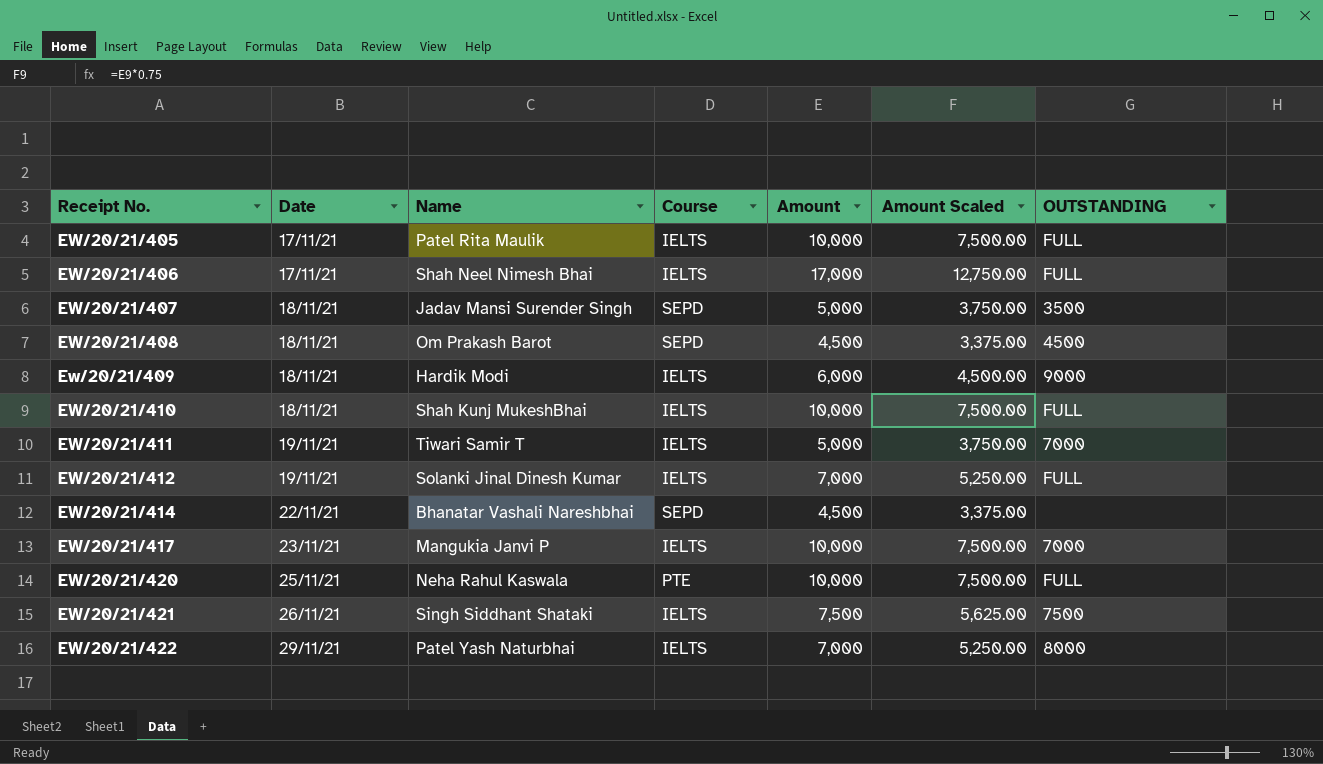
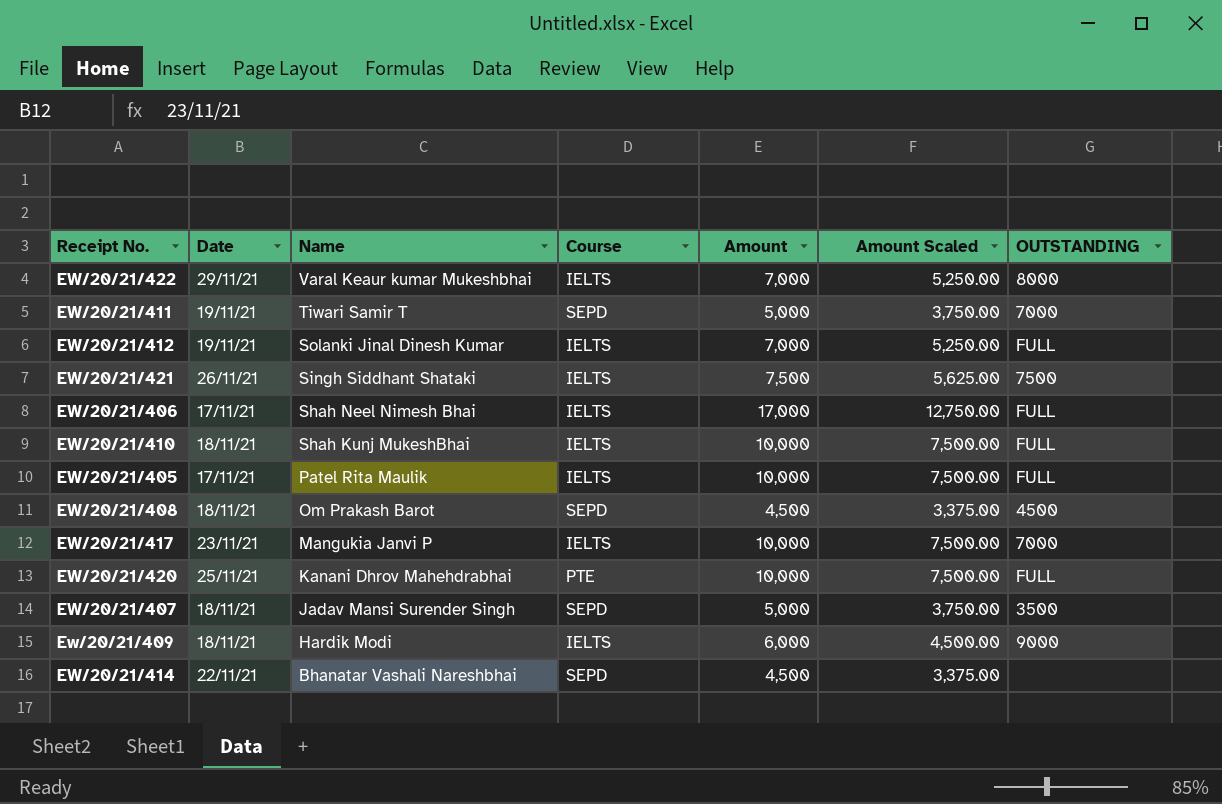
row order: Receipt No. ascending -> Name descending
EW/20/21/422 | Name: Patel Yash Naturbhai -> Varal Keaur kumar Mukeshbhai
EW/20/21/411 | Course: IELTS -> SEPD
EW/20/21/420 | Name: Neha Rahul Kaswala -> Kanani Dhrov Mahehdrabhai

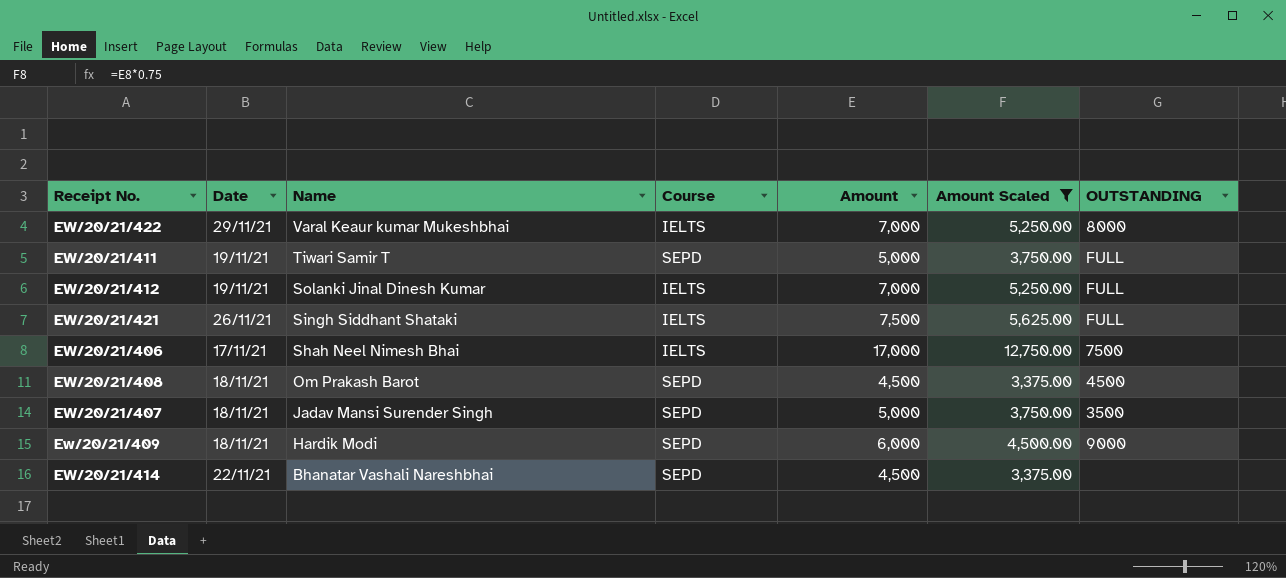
filter: none -> Amount Scaled != 7,500.00
EW/20/21/411 | OUTSTANDING: 7000 -> FULL
EW/20/21/421 | OUTSTANDING: 7500 -> FULL
EW/20/21/406 | OUTSTANDING: FULL -> 7500
Ew/20/21/409 | Course: IELTS -> SEPD

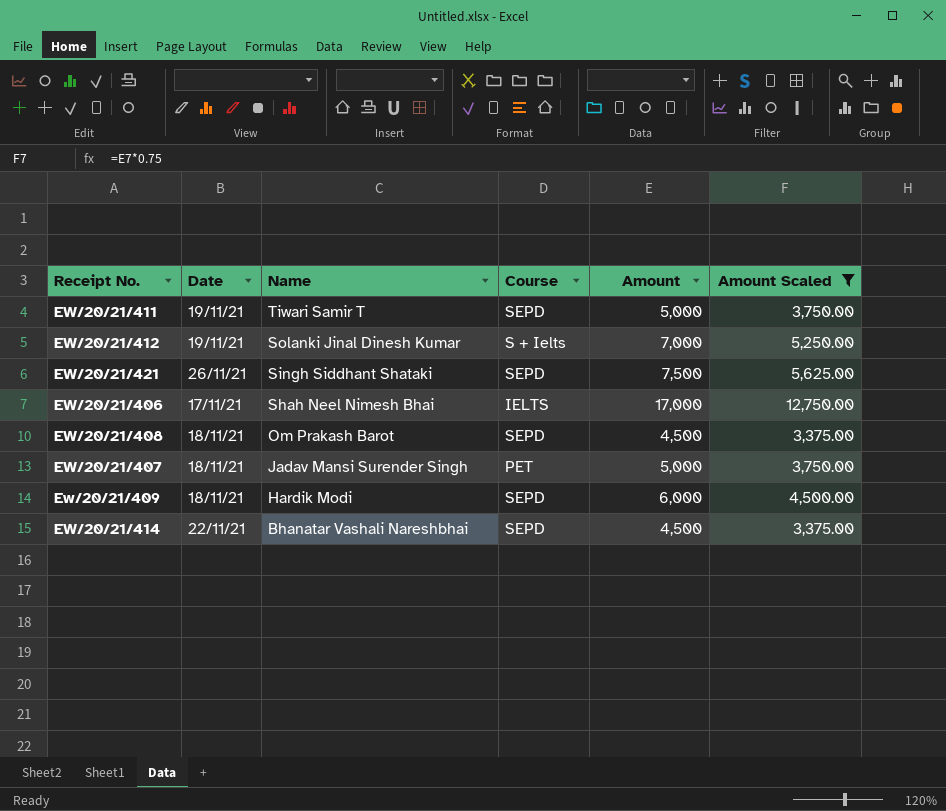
column OUTSTANDING | position: 7 -> none
row EW/20/21/422: 29/11/21 | Varal Keaur kumar Mukeshbhai | IELTS | 7,000 | 5,250.00 | 8000 -> none
EW/20/21/412 | Course: IELTS -> S + Ielts
EW/20/21/421 | Course: IELTS -> SEPD
EW/20/21/407 | Course: SEPD -> PET

